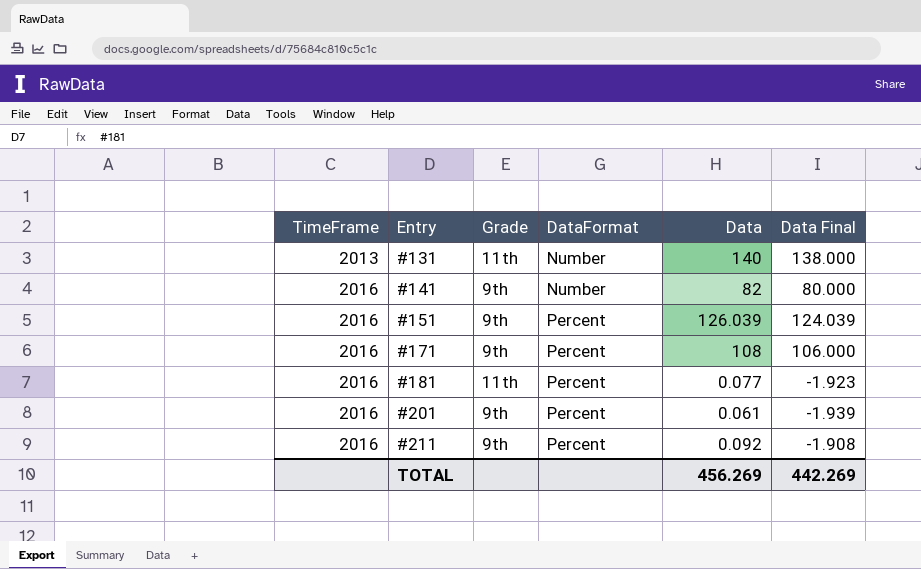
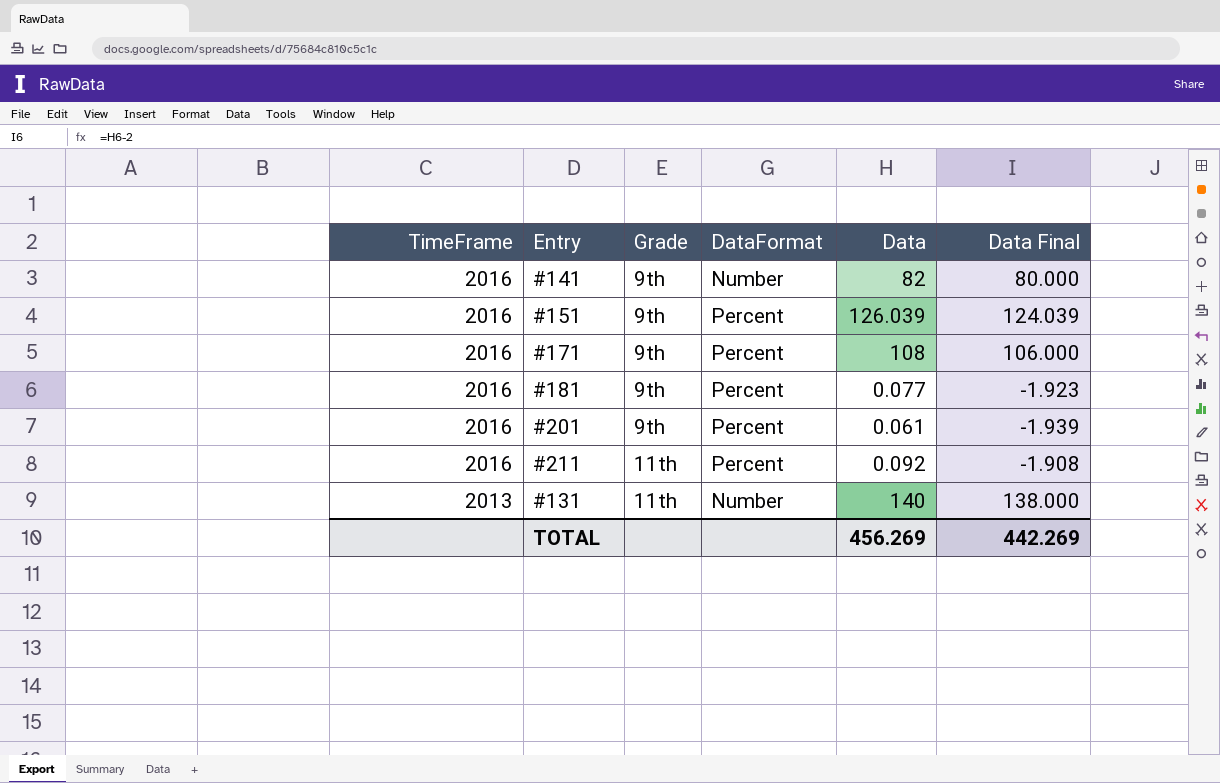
row order: TimeFrame ascending -> TimeFrame descending
#181 | Grade: 11th -> 9th
#211 | Grade: 9th -> 11th

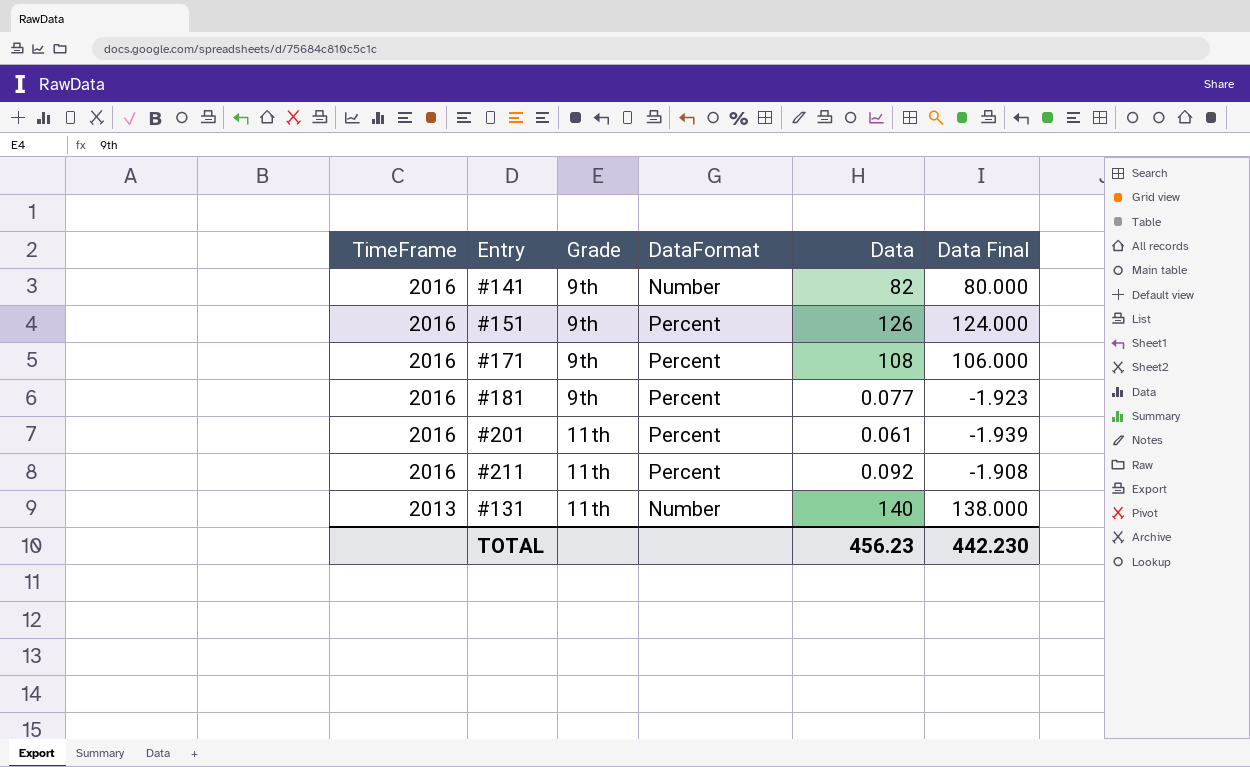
#151 | Data: 126.039 -> 126
#151 | Data Final: 124.039 -> 124.000
#201 | Grade: 9th -> 11th
TOTAL | Data: 456.269 -> 456.23
TOTAL | Data Final: 442.269 -> 442.230

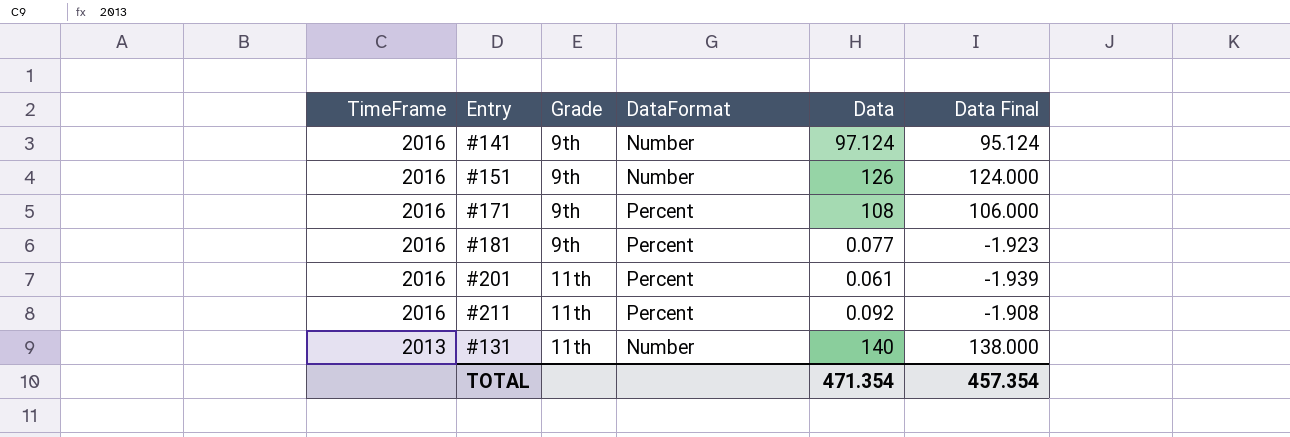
#141 | Data: 82 -> 97.124
#141 | Data Final: 80.000 -> 95.124
#151 | DataFormat: Percent -> Number
TOTAL | Data: 456.23 -> 471.354
TOTAL | Data Final: 442.230 -> 457.354

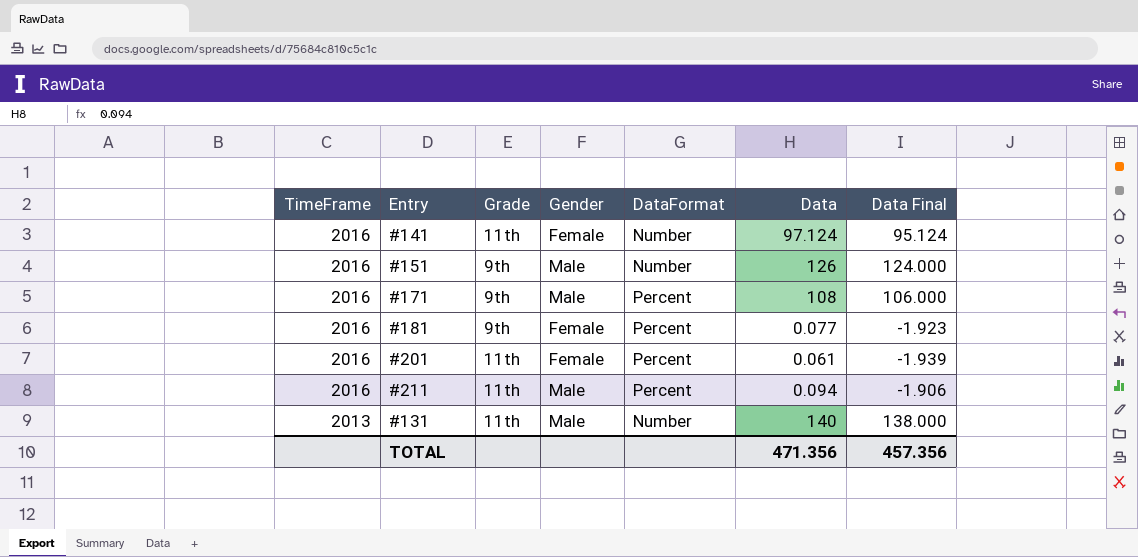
column Gender | position: none -> 4
#141 | Grade: 9th -> 11th
#211 | Data: 0.092 -> 0.094
#211 | Data Final: -1.908 -> -1.906
TOTAL | Data: 471.354 -> 471.356
TOTAL | Data Final: 457.354 -> 457.356

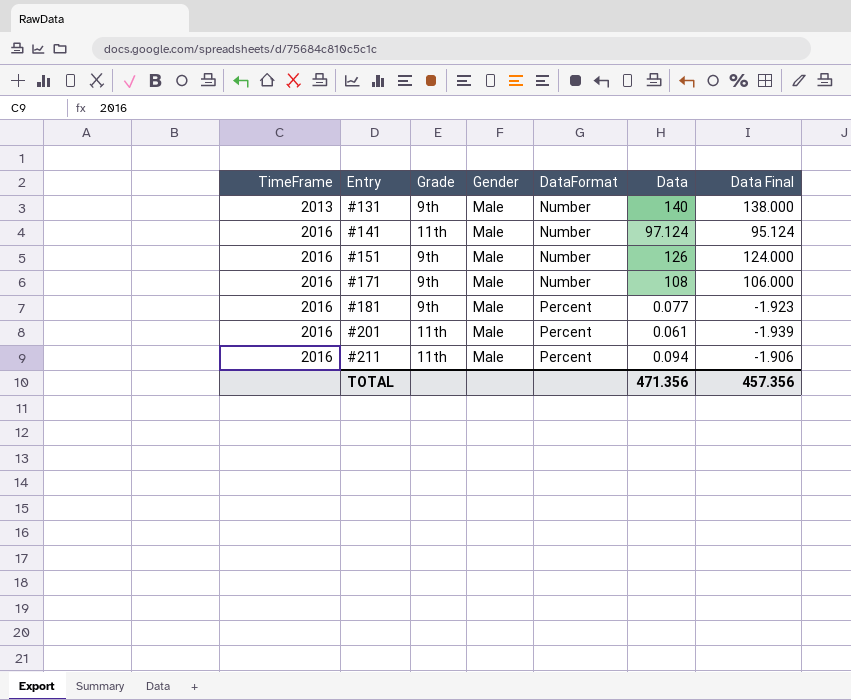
row order: TimeFrame descending -> TimeFrame ascending
#131 | Grade: 11th -> 9th
#141 | Gender: Female -> Male
#171 | DataFormat: Percent -> Number
#181 | Gender: Female -> Male
#201 | Gender: Female -> Male

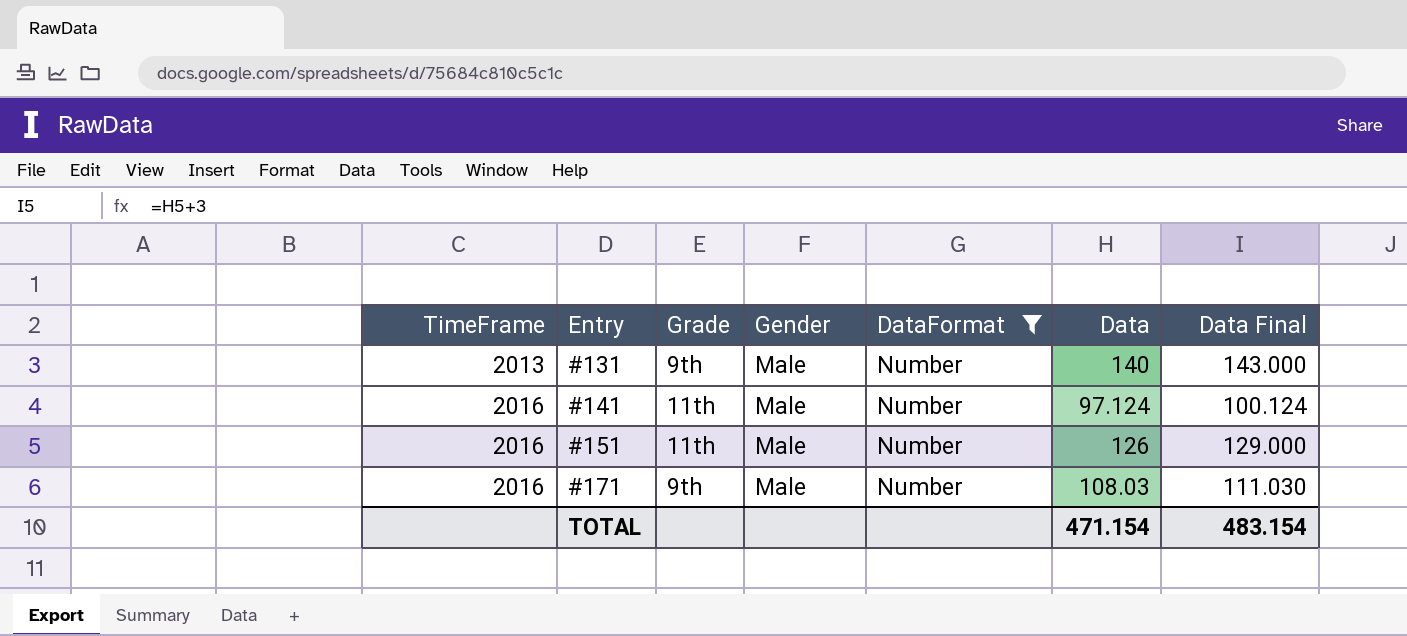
filter: none -> DataFormat = Number
column Data Final | formula: [Data] - 2 -> [Data] + 3
#151 | Grade: 9th -> 11th
#171 | Data: 108 -> 108.03
TOTAL | Data: 471.356 -> 471.154
TOTAL | Data Final: 457.356 -> 483.154

